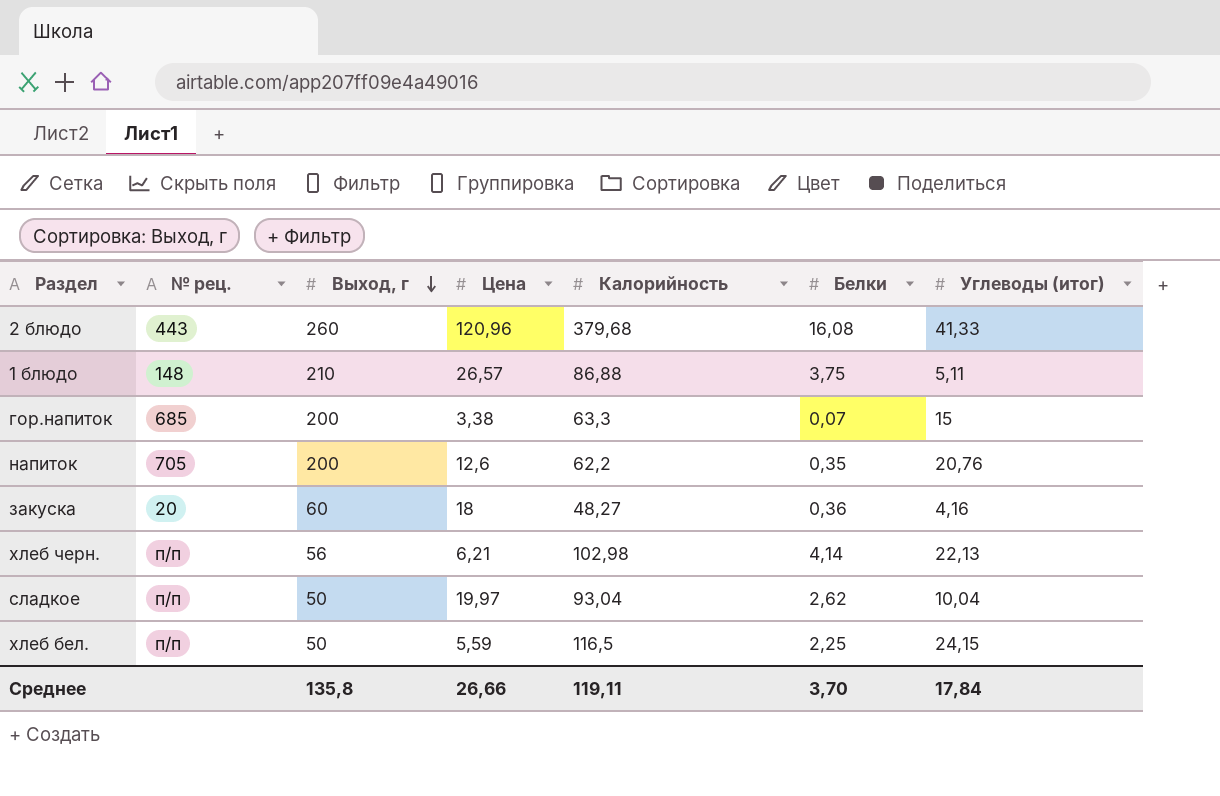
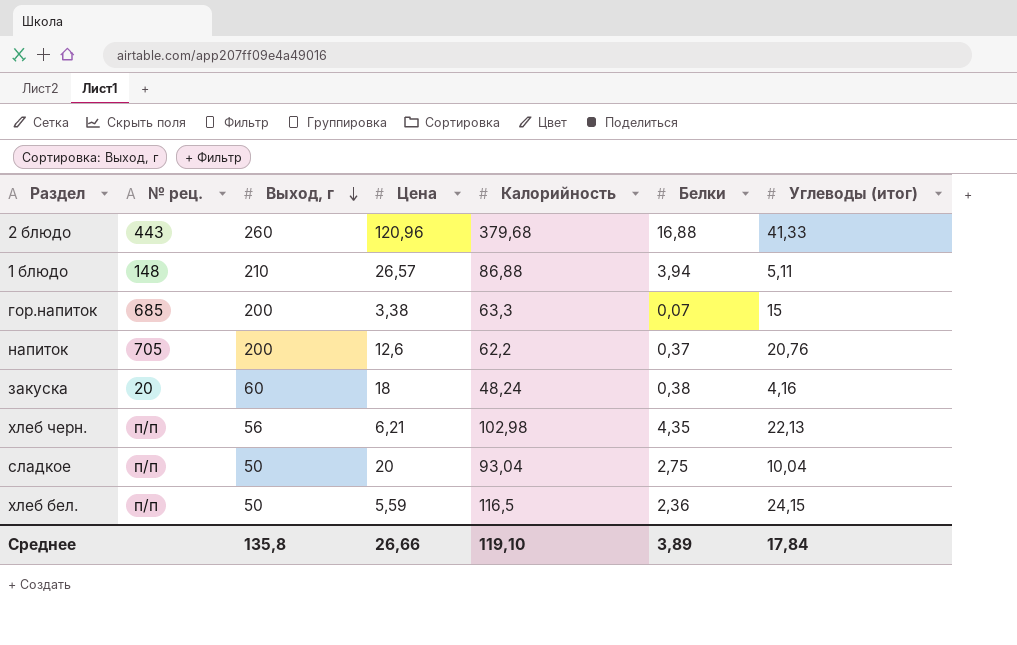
2 блюдо | Белки: 16,08 -> 16,88
1 блюдо | Белки: 3,75 -> 3,94
напиток | Белки: 0,35 -> 0,37
закуска | Калорийность: 48,27 -> 48,24
закуска | Белки: 0,36 -> 0,38
хлеб черн. | Белки: 4,14 -> 4,35
сладкое | Цена: 19,97 -> 20
сладкое | Белки: 2,62 -> 2,75
хлеб бел. | Белки: 2,25 -> 2,36
Среднее | Калорийность: 119,11 -> 119,10
Среднее | Белки: 3,70 -> 3,89

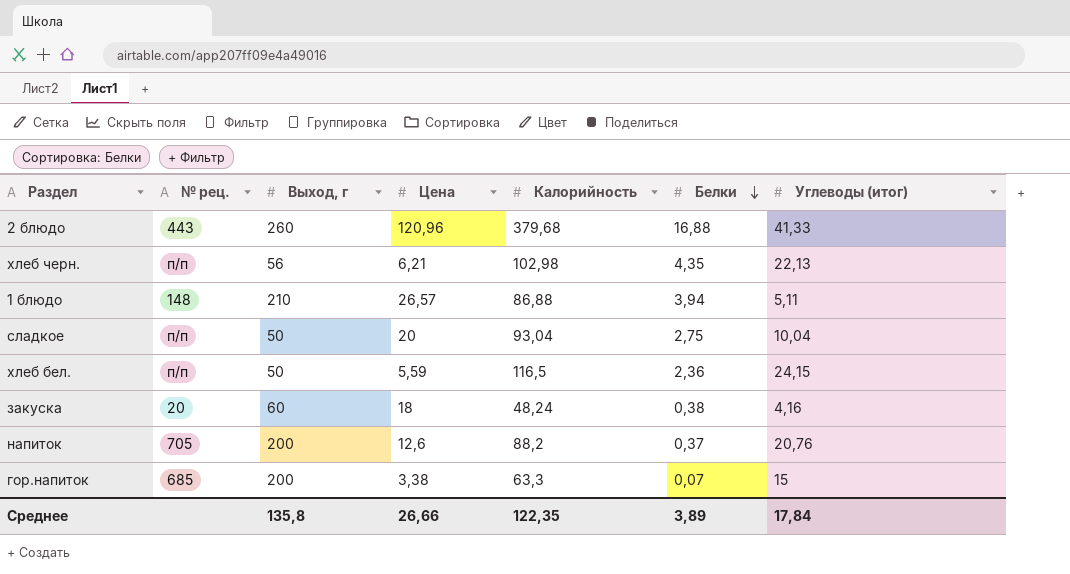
row order: Выход, г descending -> Белки descending
напиток | Калорийность: 62,2 -> 88,2
Среднее | Калорийность: 119,10 -> 122,35

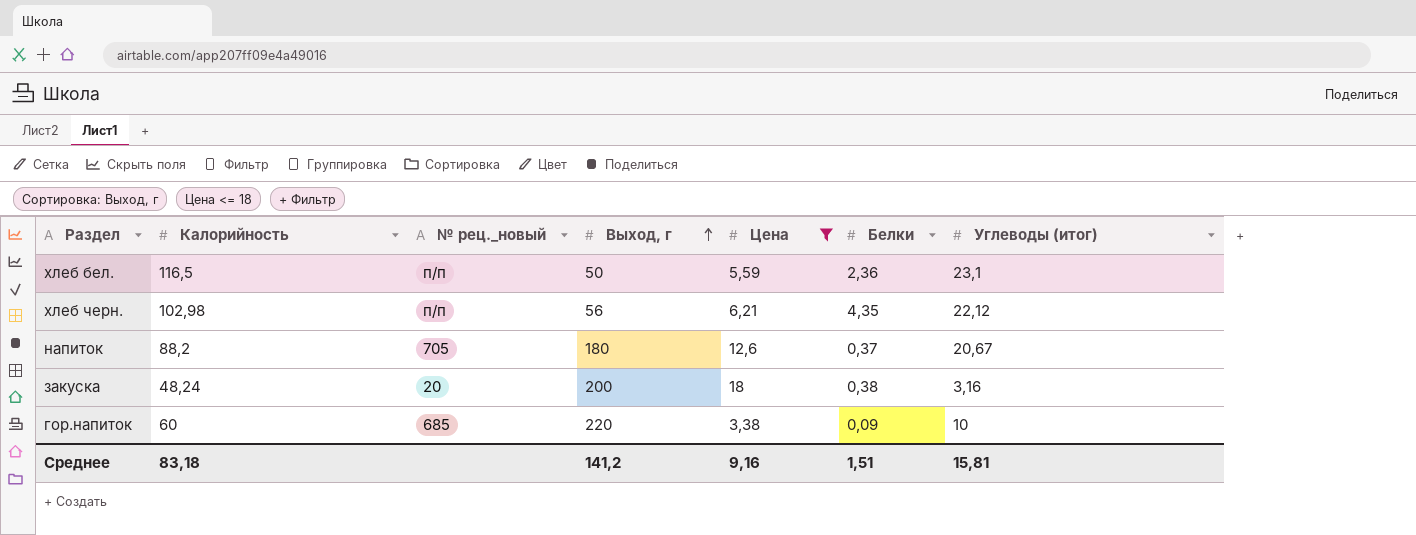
filter: none -> Цена <= 18
row order: Белки descending -> Выход, г ascending
column Калорийность | position: 5 -> 2
column name: № рец. -> № рец._новый
хлеб бел. | Углеводы (итог): 24,15 -> 23,1
хлеб черн. | Углеводы (итог): 22,13 -> 22,12
напиток | Выход, г: 200 -> 180
напиток | Углеводы (итог): 20,76 -> 20,67
закуска | Выход, г: 60 -> 200
закуска | Углеводы (итог): 4,16 -> 3,16
гор.напиток | Калорийность: 63,3 -> 60
гор.напиток | Выход, г: 200 -> 220
гор.напиток | Белки: 0,07 -> 0,09
гор.напиток | Углеводы (итог): 15 -> 10
Среднее | Калорийность: 122,35 -> 83,18
Среднее | Выход, г: 135,8 -> 141,2
Среднее | Цена: 26,66 -> 9,16
Среднее | Белки: 3,89 -> 1,51
Среднее | Углеводы (итог): 17,84 -> 15,81

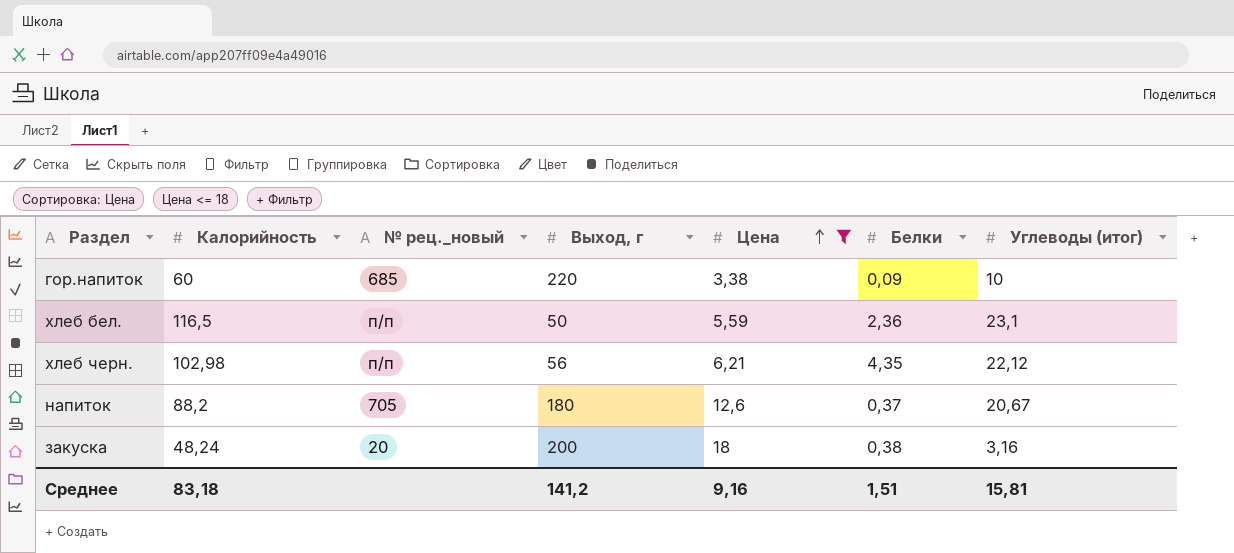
row order: Выход, г ascending -> Цена ascending

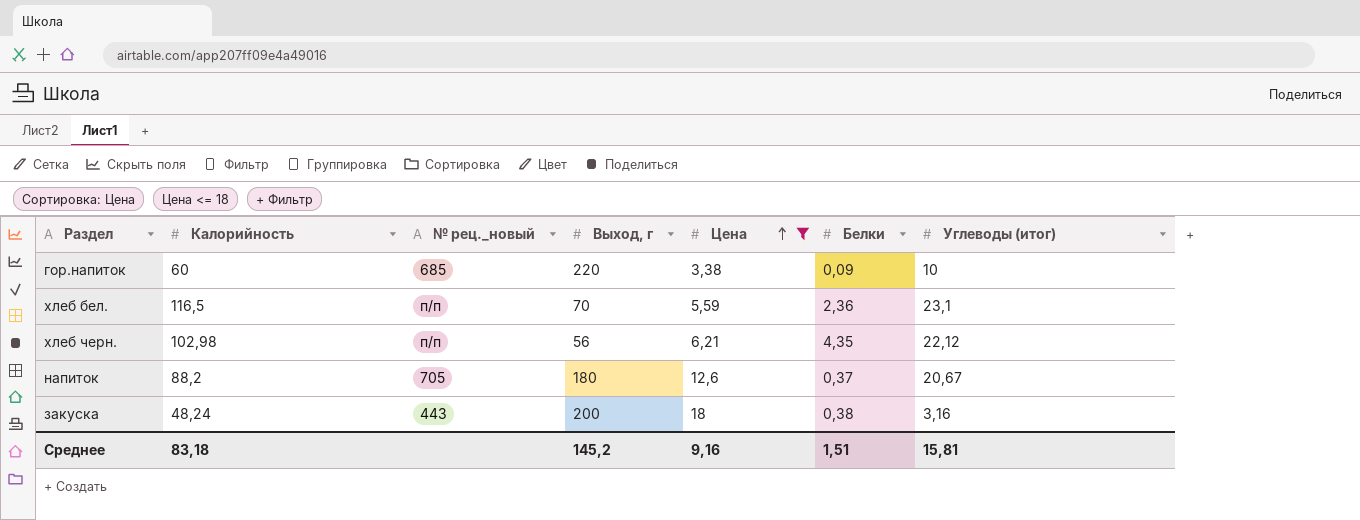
хлеб бел. | Выход, г: 50 -> 70
закуска | № рец._новый: 20 -> 443
Среднее | Выход, г: 141,2 -> 145,2

